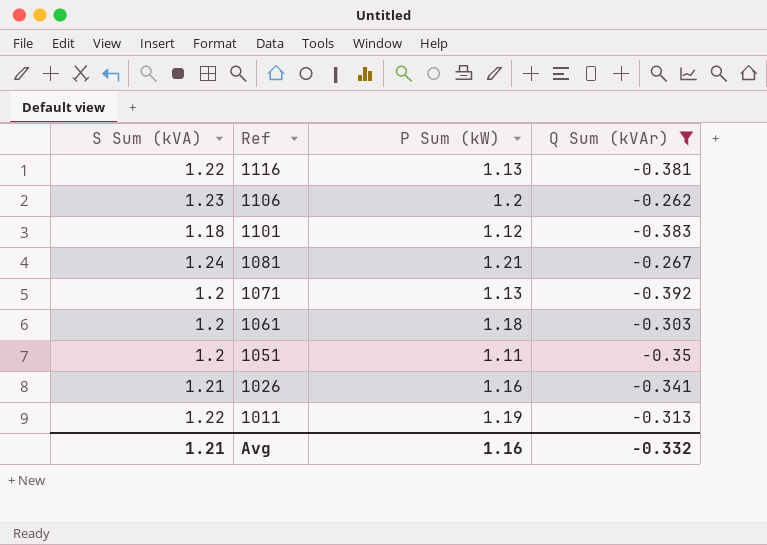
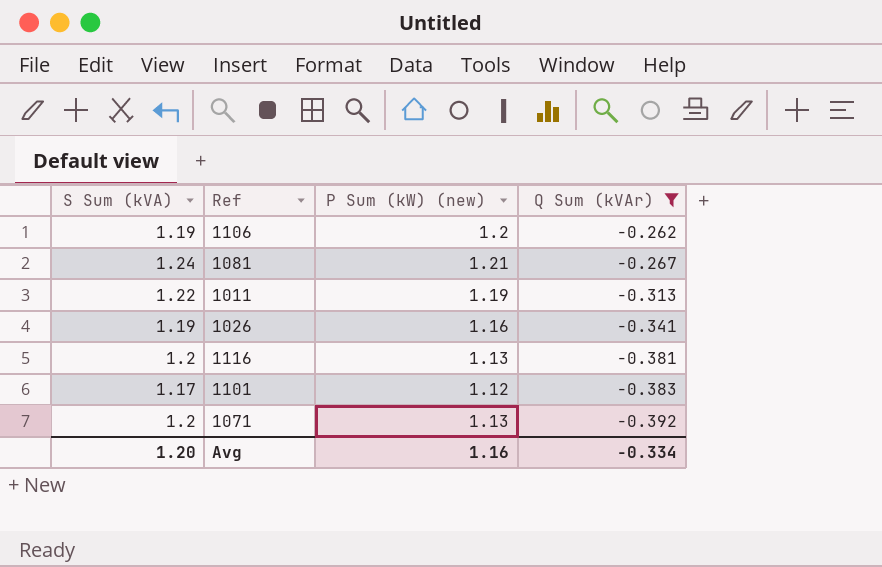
row order: Ref descending -> Q Sum (kVAr) descending
column name: P Sum (kW) -> P Sum (kW) (new)
row 1061: 1.2 | 1.18 | -0.303 -> none
row 1051: 1.2 | 1.11 | -0.35 -> none
1106 | S Sum (kVA): 1.23 -> 1.19
1026 | S Sum (kVA): 1.21 -> 1.19
1116 | S Sum (kVA): 1.22 -> 1.2
1101 | S Sum (kVA): 1.18 -> 1.17
Avg | S Sum (kVA): 1.21 -> 1.20
Avg | Q Sum (kVAr): -0.332 -> -0.334

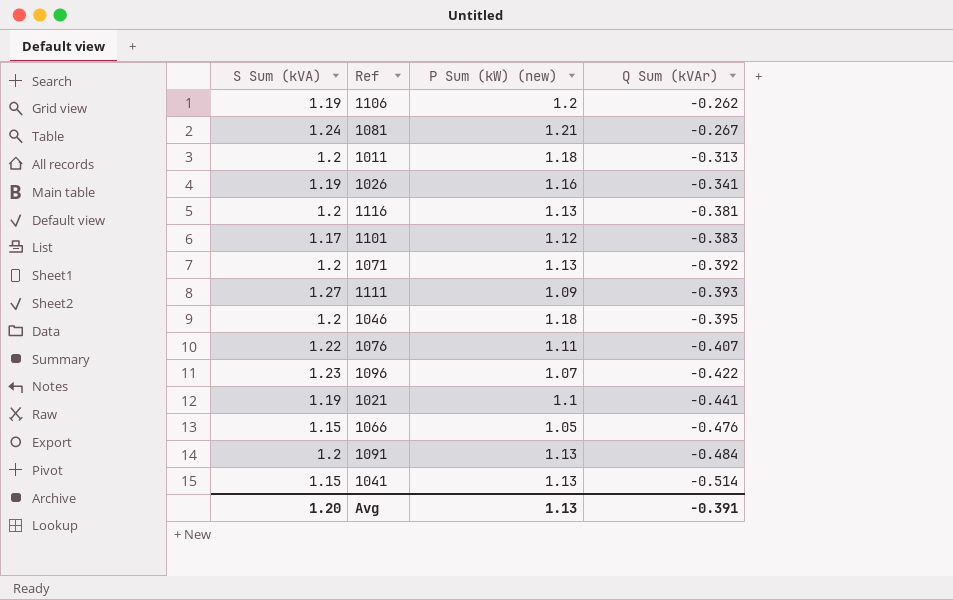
filter: Q Sum (kVAr) >= -0.392 -> none
1011 | S Sum (kVA): 1.22 -> 1.2
1011 | P Sum (kW) (new): 1.19 -> 1.18
Avg | P Sum (kW) (new): 1.16 -> 1.13
Avg | Q Sum (kVAr): -0.334 -> -0.391

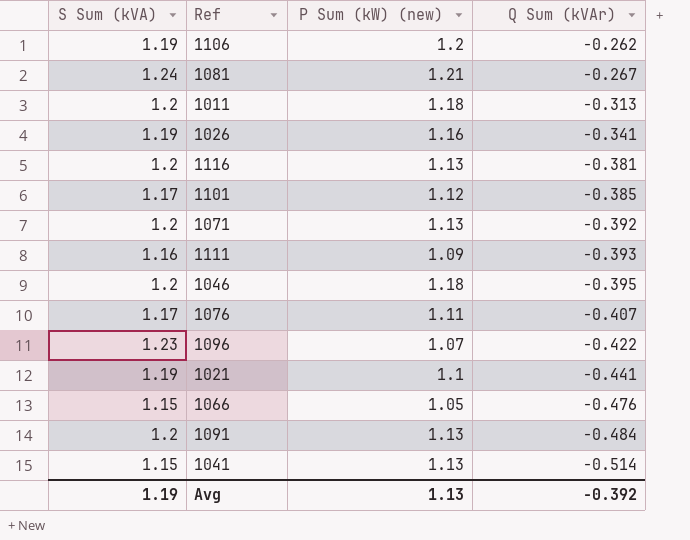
1101 | Q Sum (kVAr): -0.383 -> -0.385
1111 | S Sum (kVA): 1.27 -> 1.16
1076 | S Sum (kVA): 1.22 -> 1.17
Avg | S Sum (kVA): 1.20 -> 1.19
Avg | Q Sum (kVAr): -0.391 -> -0.392

